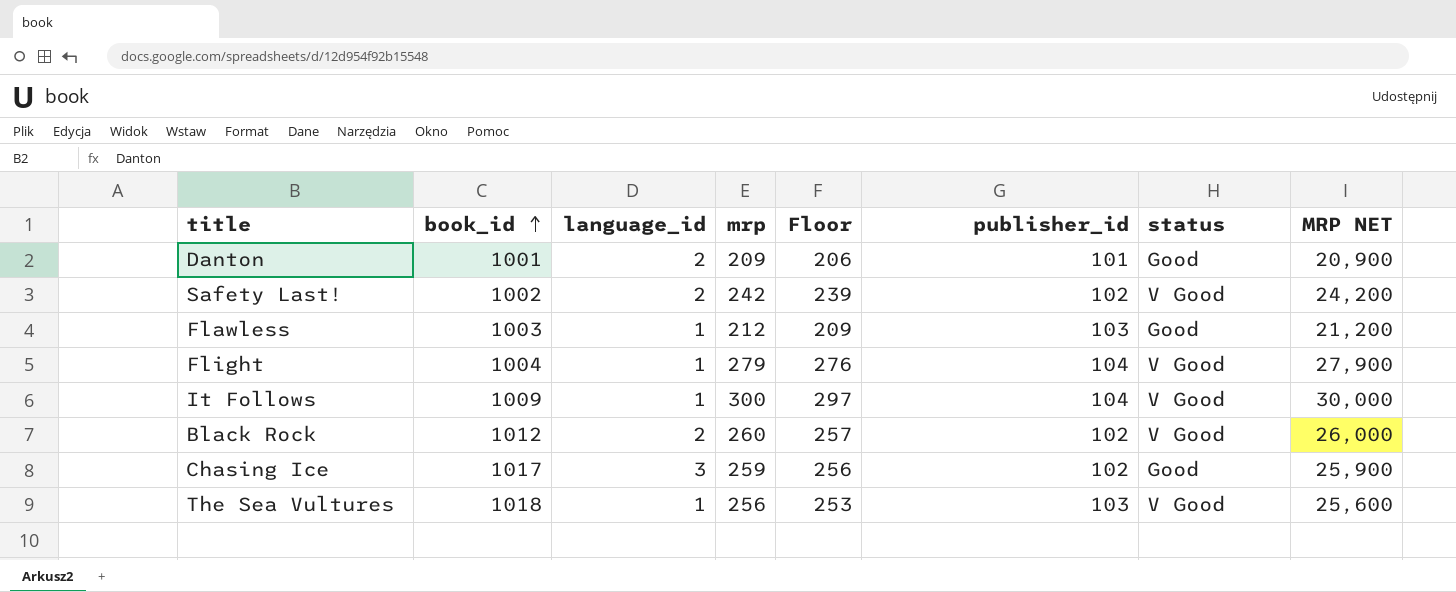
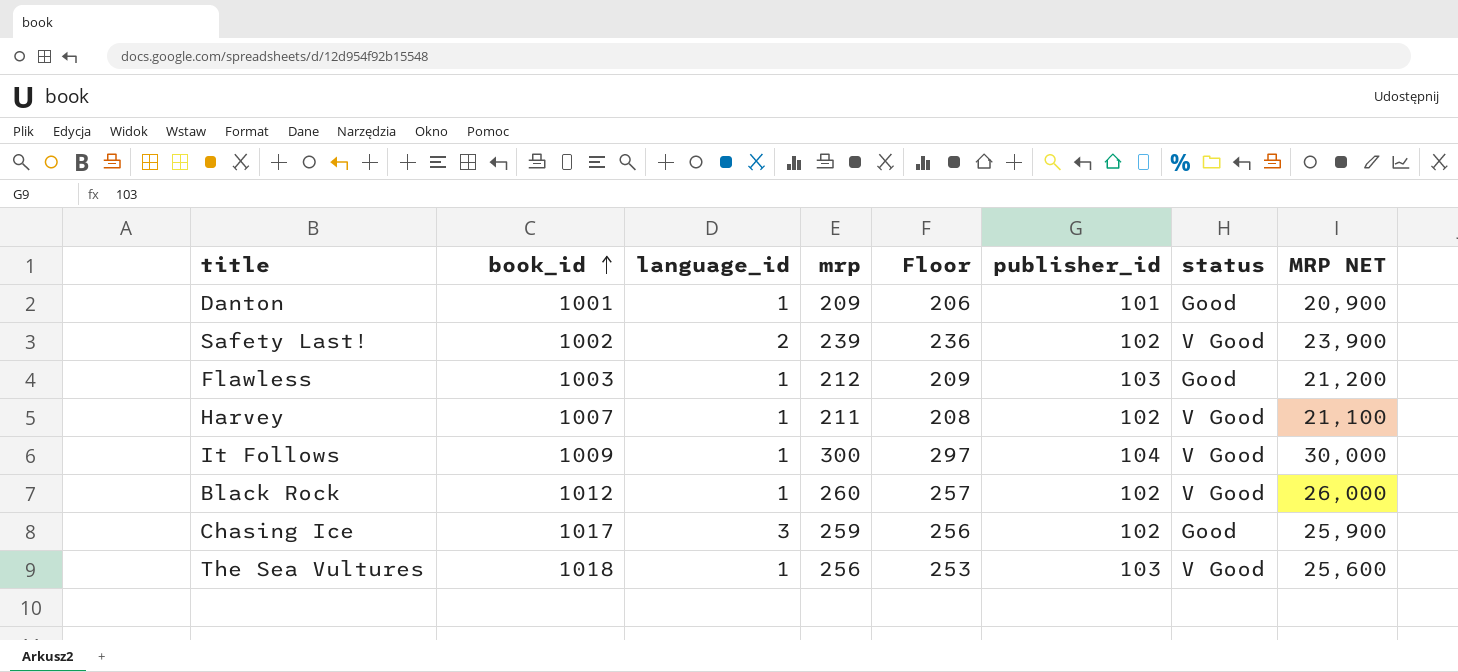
row Flight: 1004 | 1 | 279 | 276 | 104 | V Good | 27,900 -> none
Danton | language_id: 2 -> 1
Safety Last! | mrp: 242 -> 239
Safety Last! | Floor: 239 -> 236
Safety Last! | MRP NET: 24,200 -> 23,900
row Harvey: none -> 1007 | 1 | 211 | 208 | 102 | V Good | 21,100
Black Rock | language_id: 2 -> 1

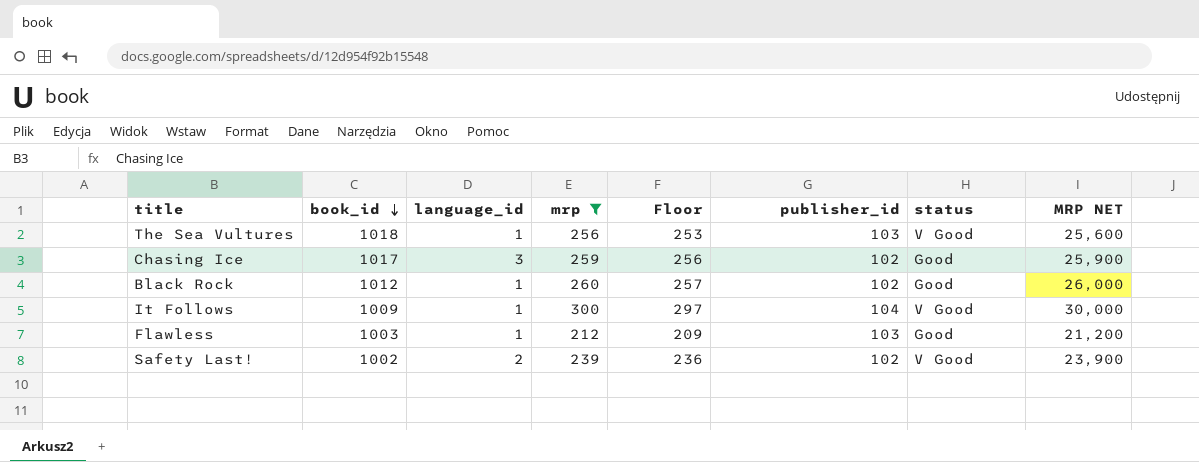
filter: none -> mrp >= 212
row order: book_id ascending -> book_id descending
Black Rock | status: V Good -> Good

